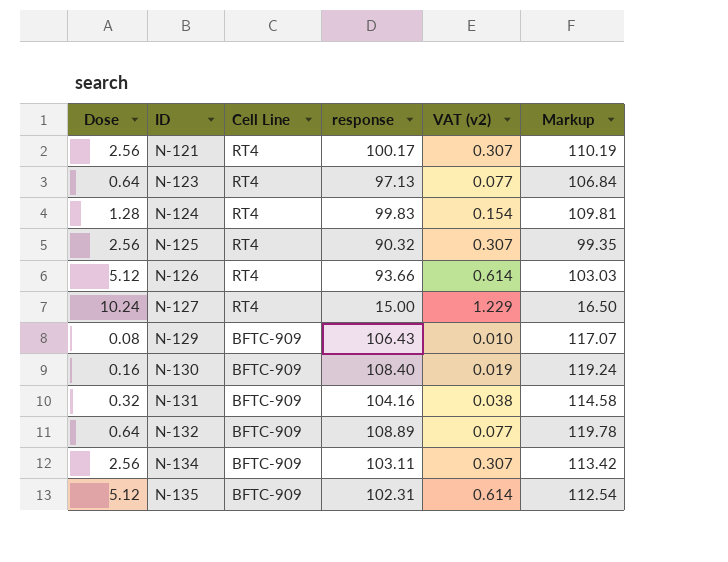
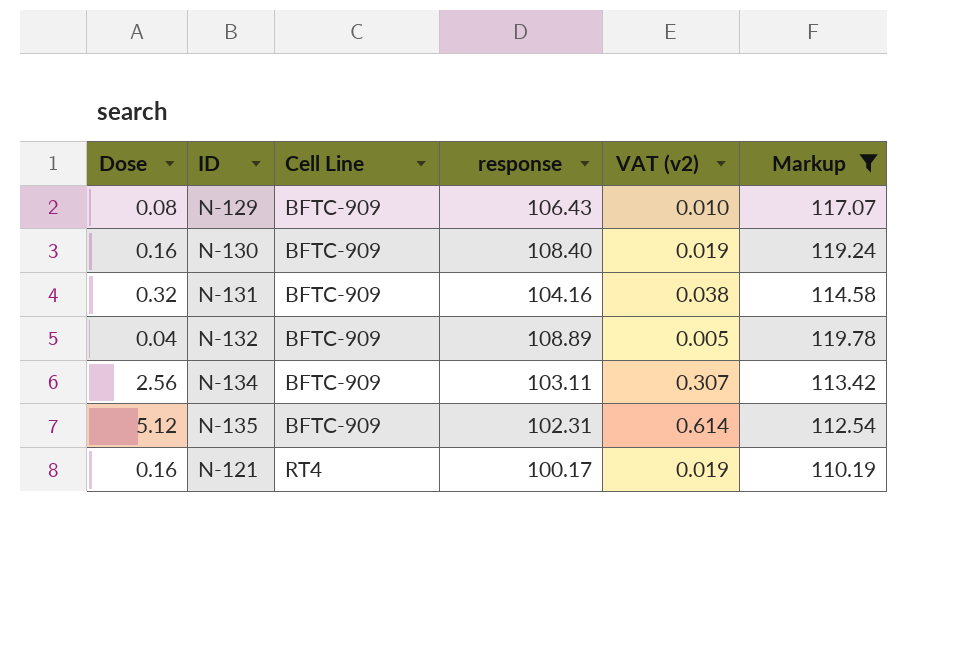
filter: none -> Markup >= 110.19
row order: ID ascending -> Cell Line ascending
N-132 | Dose: 0.64 -> 0.04
N-132 | VAT (v2): 0.077 -> 0.005
N-121 | Dose: 2.56 -> 0.16
N-121 | VAT (v2): 0.307 -> 0.019

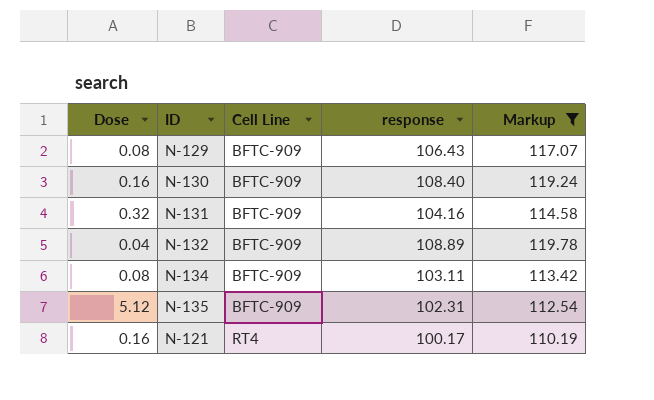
column VAT (v2) | formula: [Dose] * 0.12 -> none
N-134 | Dose: 2.56 -> 0.08

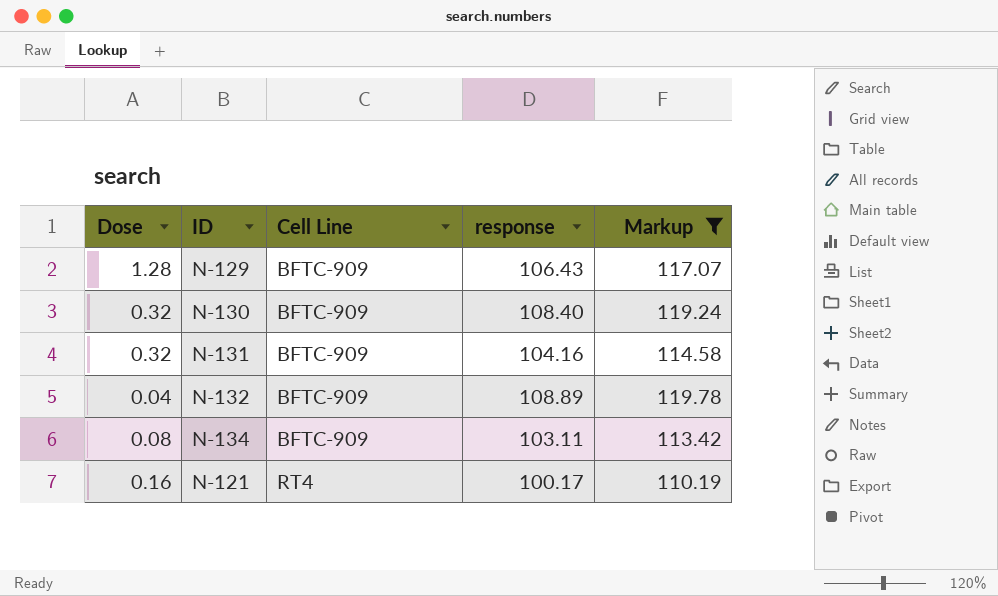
row N-135: 5.12 | BFTC-909 | 102.31 | 112.54 -> none
N-129 | Dose: 0.08 -> 1.28
N-130 | Dose: 0.16 -> 0.32

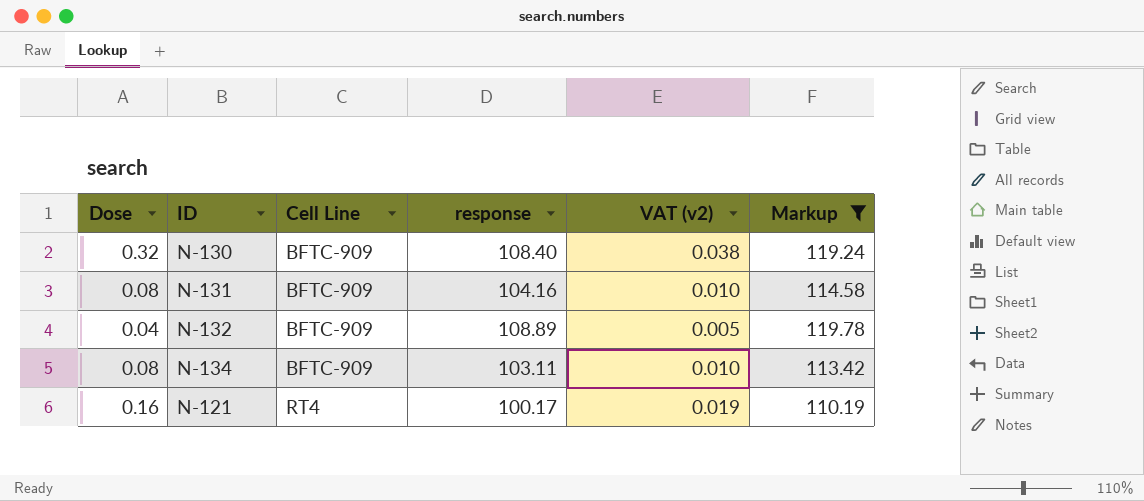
column VAT (v2) | formula: none -> [Dose] * 0.12
row N-129: 1.28 | BFTC-909 | 106.43 | 117.07 -> none
N-131 | Dose: 0.32 -> 0.08

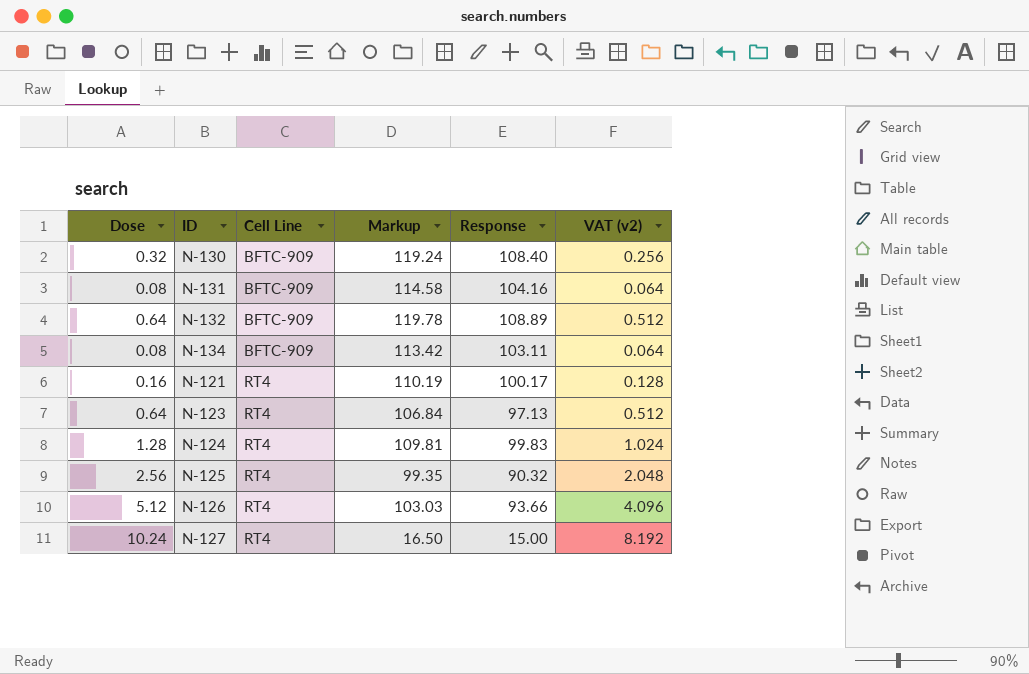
filter: Markup >= 110.19 -> none
column Markup | position: 6 -> 4
column name: response -> Response
column VAT (v2) | formula: [Dose] * 0.12 -> [Dose] * 0.8
N-132 | Dose: 0.04 -> 0.64

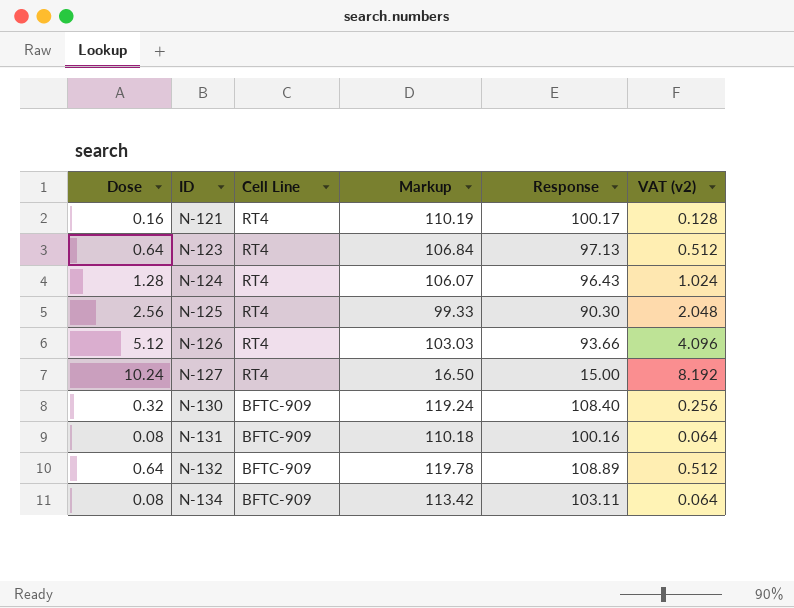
row order: Cell Line ascending -> ID ascending
N-124 | Markup: 109.81 -> 106.07
N-124 | Response: 99.83 -> 96.43
N-125 | Markup: 99.35 -> 99.33
N-125 | Response: 90.32 -> 90.30
N-131 | Markup: 114.58 -> 110.18
N-131 | Response: 104.16 -> 100.16

